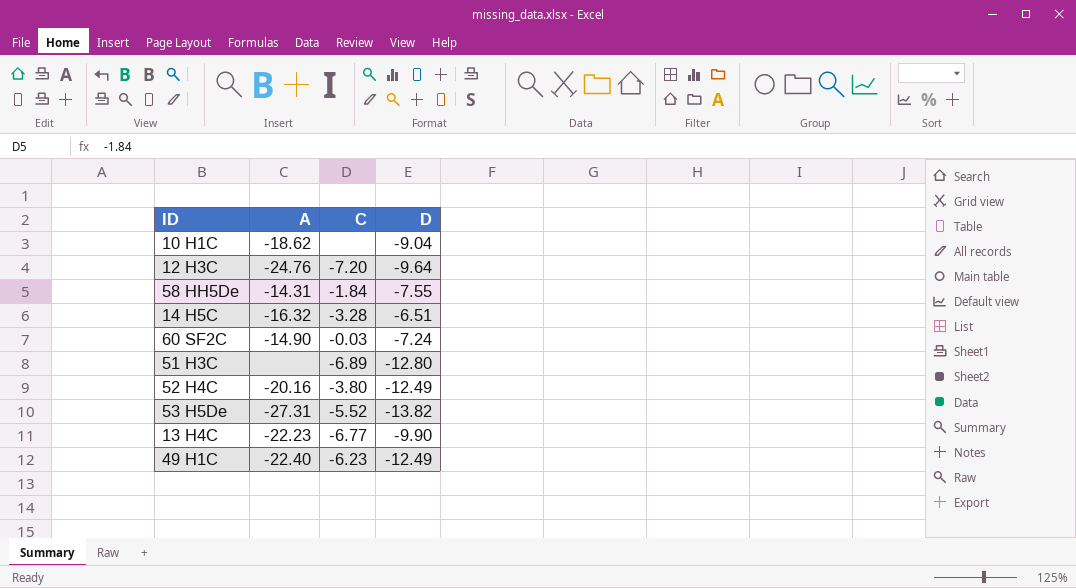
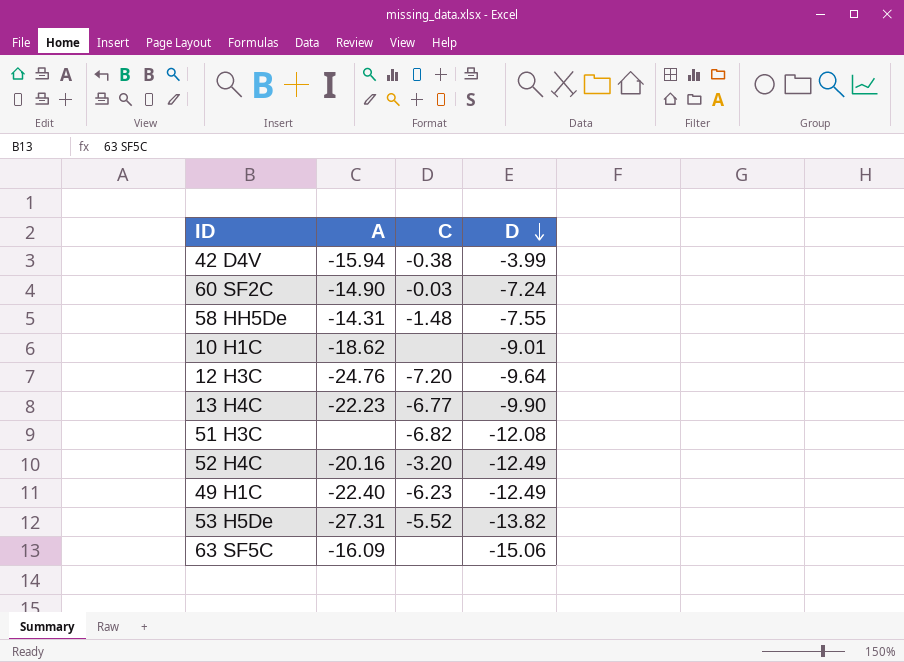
row order: none -> D descending
row 14 H5C: -16.32 | -3.28 | -6.51 -> none
row 42 D4V: none -> -15.94 | -0.38 | -3.99
58 HH5De | C: -1.84 -> -1.48
10 H1C | D: -9.04 -> -9.01
51 H3C | C: -6.89 -> -6.82
51 H3C | D: -12.80 -> -12.08
52 H4C | C: -3.80 -> -3.20
row 63 SF5C: none -> -16.09 | none | -15.06

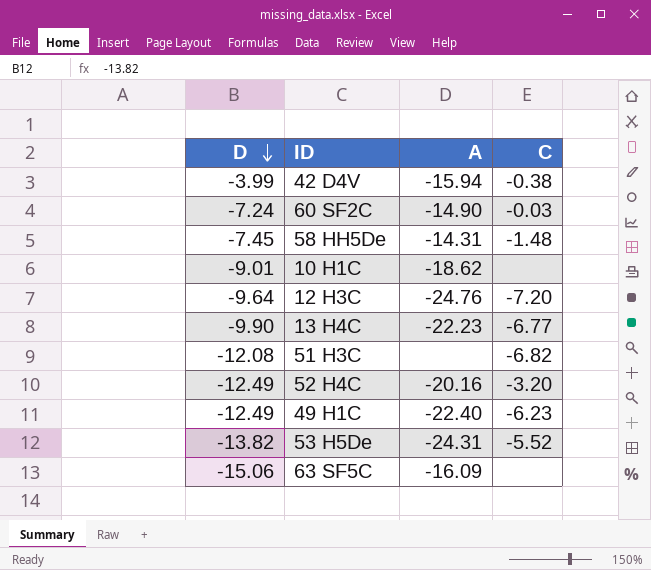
column D | position: 4 -> 1
58 HH5De | D: -7.55 -> -7.45
53 H5De | A: -27.31 -> -24.31

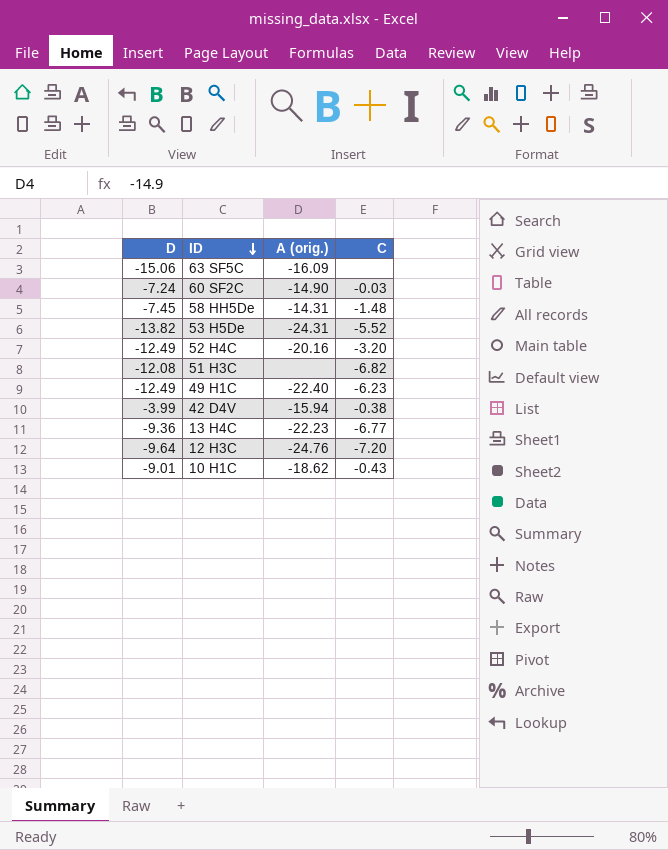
row order: D descending -> ID descending
column name: A -> A (orig.)
13 H4C | D: -9.90 -> -9.36
10 H1C | C: none -> -0.43

